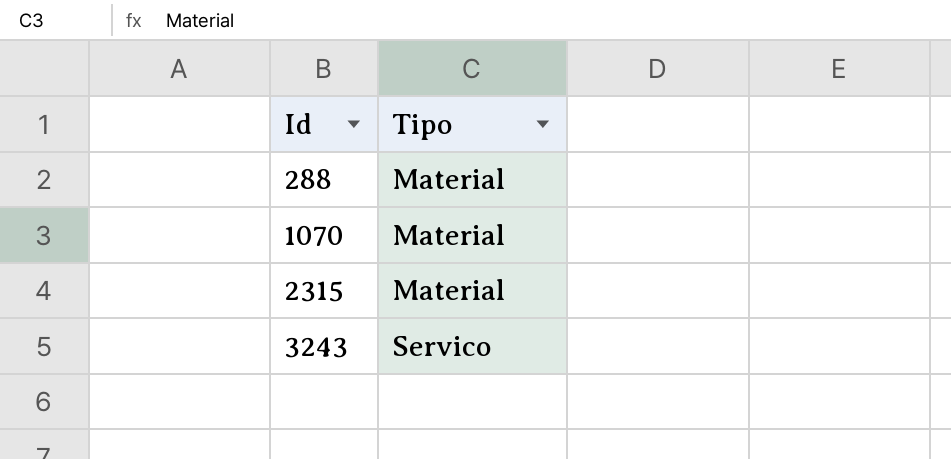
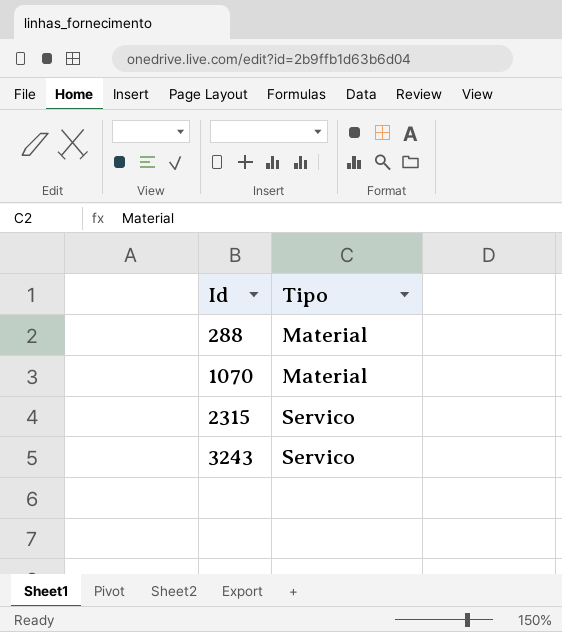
2315 | Tipo: Material -> Servico

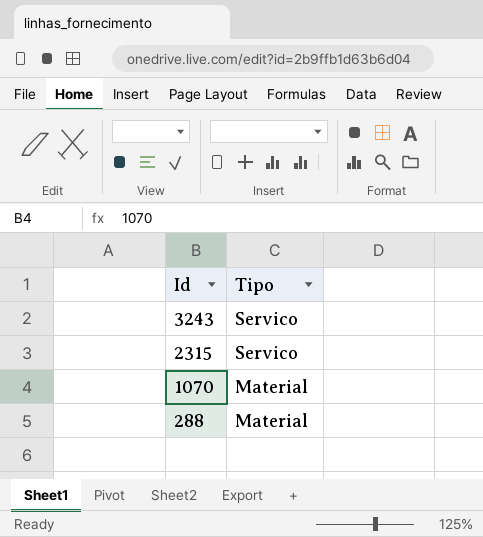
row order: Id ascending -> Id descending

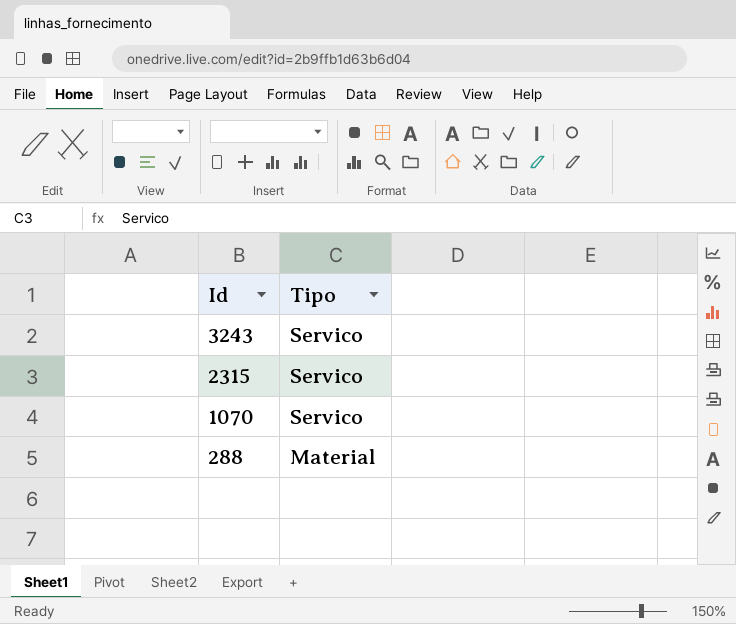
1070 | Tipo: Material -> Servico

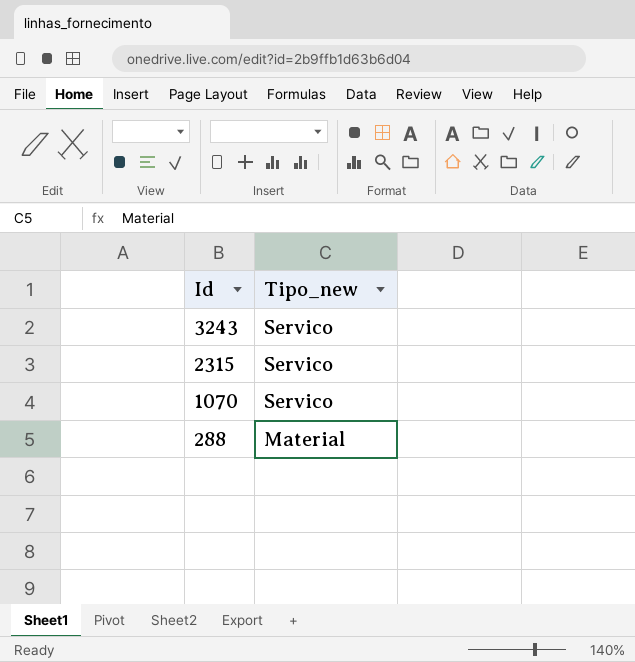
column name: Tipo -> Tipo_new

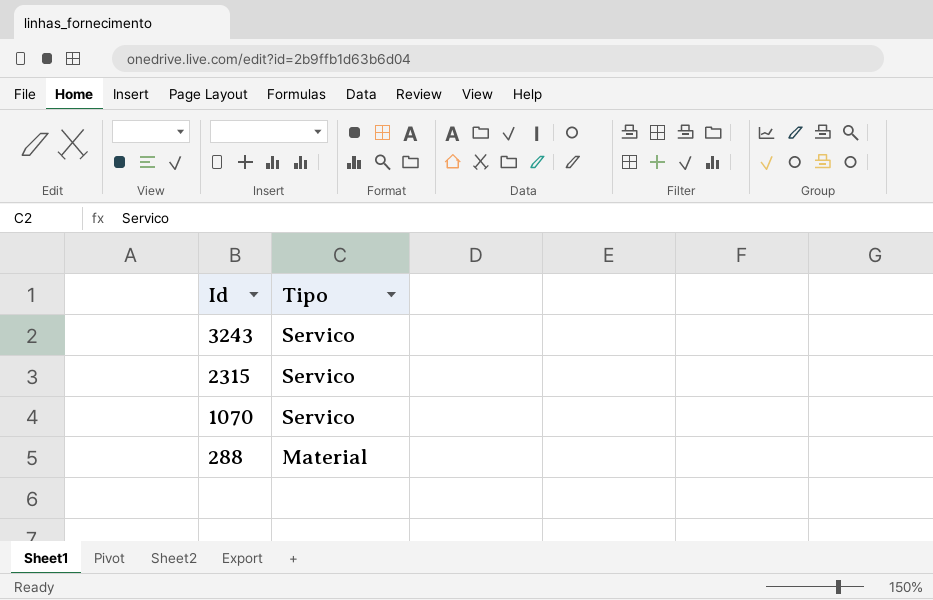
column name: Tipo_new -> Tipo

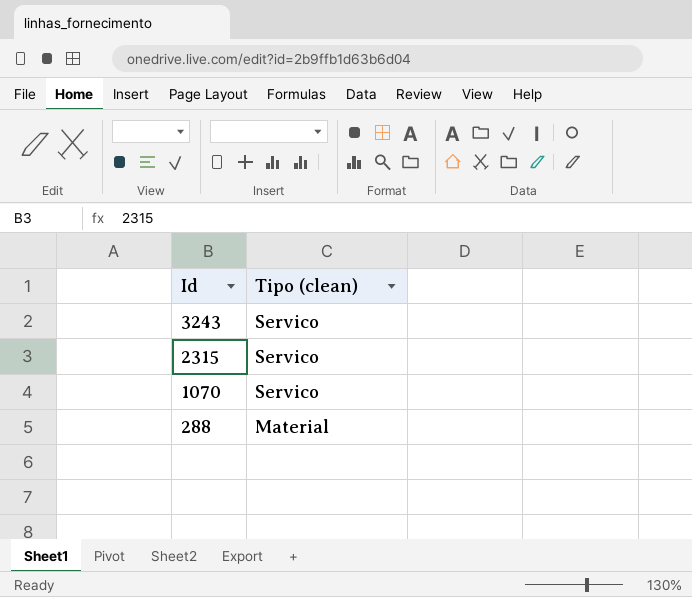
column name: Tipo -> Tipo (clean)

